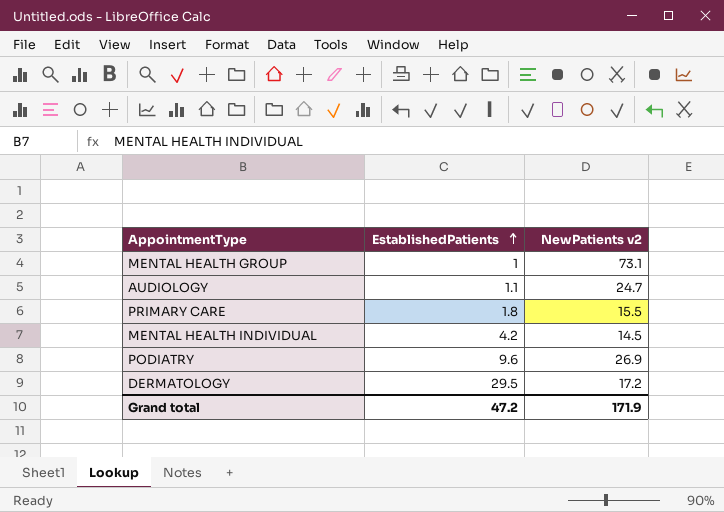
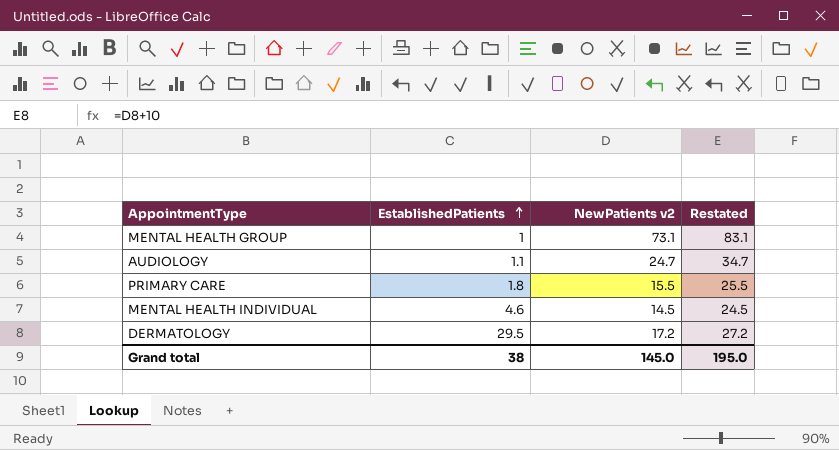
column Restated | formula: none -> [NewPatients v2] + 10
row PODIATRY: 9.6 | 26.9 -> none
MENTAL HEALTH INDIVIDUAL | EstablishedPatients: 4.2 -> 4.6
Grand total | EstablishedPatients: 47.2 -> 38
Grand total | NewPatients v2: 171.9 -> 145.0

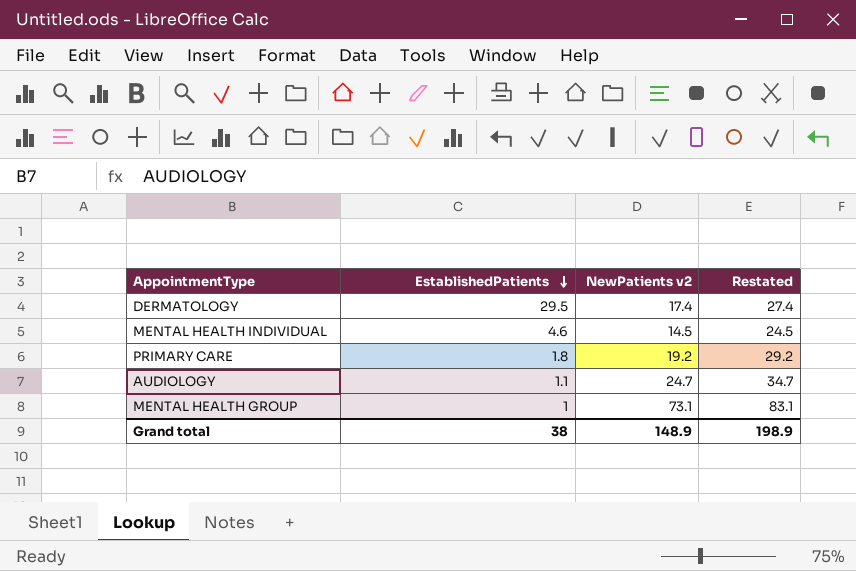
row order: EstablishedPatients ascending -> EstablishedPatients descending
DERMATOLOGY | NewPatients v2: 17.2 -> 17.4
DERMATOLOGY | Restated: 27.2 -> 27.4
PRIMARY CARE | NewPatients v2: 15.5 -> 19.2
PRIMARY CARE | Restated: 25.5 -> 29.2
Grand total | NewPatients v2: 145.0 -> 148.9
Grand total | Restated: 195.0 -> 198.9

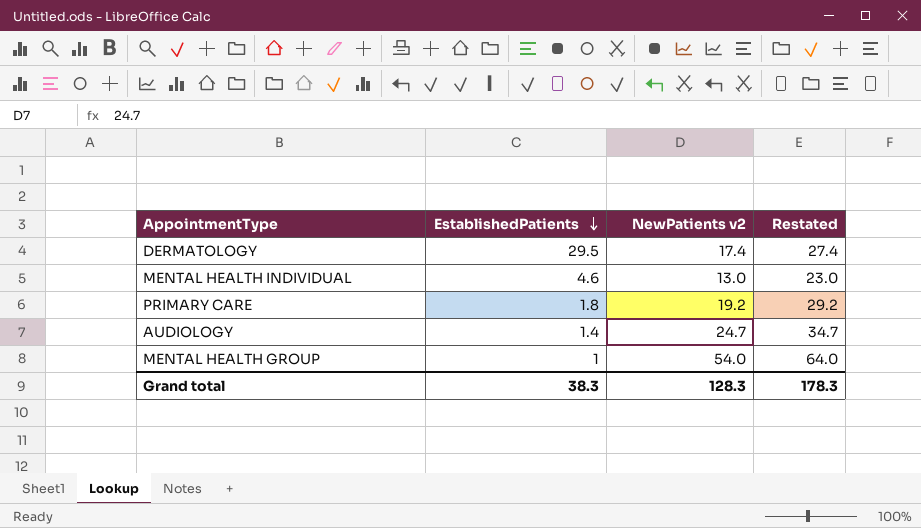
MENTAL HEALTH INDIVIDUAL | NewPatients v2: 14.5 -> 13.0
MENTAL HEALTH INDIVIDUAL | Restated: 24.5 -> 23.0
AUDIOLOGY | EstablishedPatients: 1.1 -> 1.4
MENTAL HEALTH GROUP | NewPatients v2: 73.1 -> 54.0
MENTAL HEALTH GROUP | Restated: 83.1 -> 64.0
Grand total | EstablishedPatients: 38 -> 38.3
Grand total | NewPatients v2: 148.9 -> 128.3
Grand total | Restated: 198.9 -> 178.3

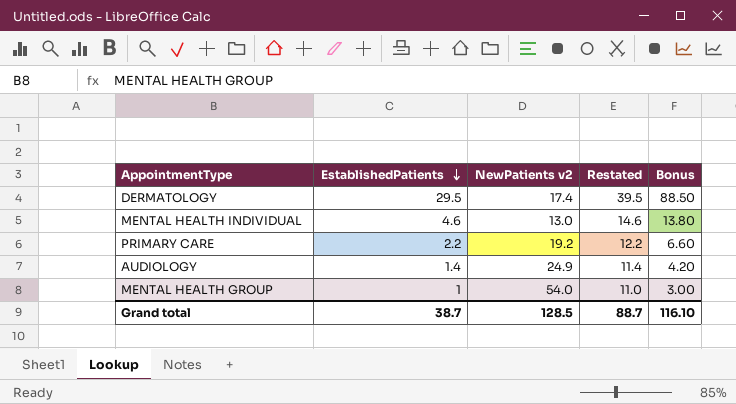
column Restated | formula: [NewPatients v2] + 10 -> [EstablishedPatients] + 10
column Bonus | formula: none -> [EstablishedPatients] * 3
PRIMARY CARE | EstablishedPatients: 1.8 -> 2.2
AUDIOLOGY | NewPatients v2: 24.7 -> 24.9
Grand total | EstablishedPatients: 38.3 -> 38.7
Grand total | NewPatients v2: 128.3 -> 128.5
Grand total | Restated: 178.3 -> 88.7

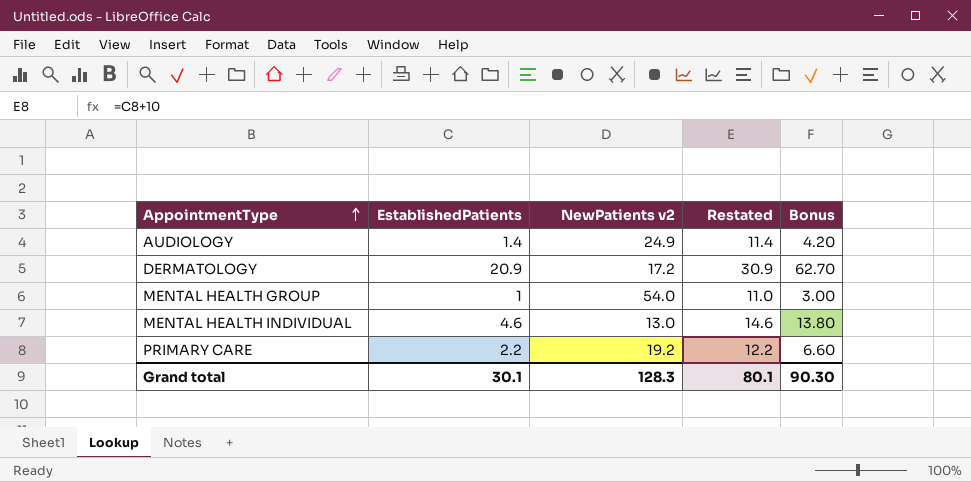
row order: EstablishedPatients descending -> AppointmentType ascending
DERMATOLOGY | EstablishedPatients: 29.5 -> 20.9
DERMATOLOGY | NewPatients v2: 17.4 -> 17.2
DERMATOLOGY | Restated: 39.5 -> 30.9
DERMATOLOGY | Bonus: 88.50 -> 62.70
Grand total | EstablishedPatients: 38.7 -> 30.1
Grand total | NewPatients v2: 128.5 -> 128.3
Grand total | Restated: 88.7 -> 80.1
Grand total | Bonus: 116.10 -> 90.30

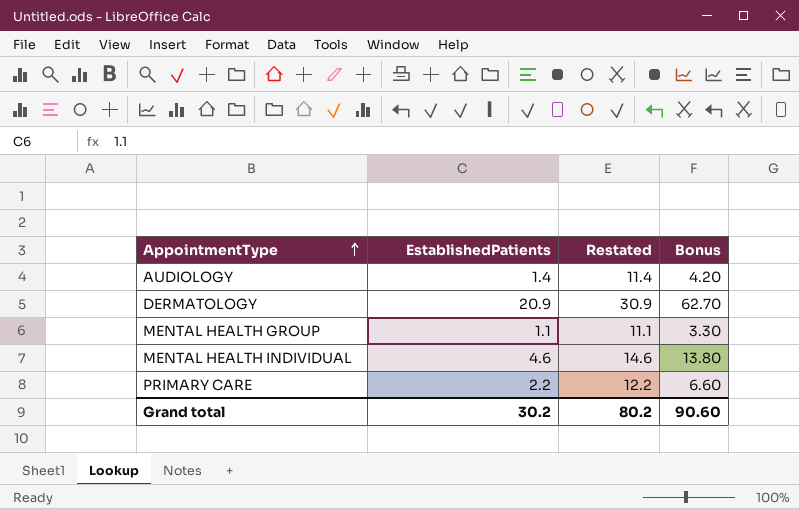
column NewPatients v2 | position: 3 -> none
MENTAL HEALTH GROUP | EstablishedPatients: 1 -> 1.1
MENTAL HEALTH GROUP | Restated: 11.0 -> 11.1
MENTAL HEALTH GROUP | Bonus: 3.00 -> 3.30
Grand total | EstablishedPatients: 30.1 -> 30.2
Grand total | Restated: 80.1 -> 80.2
Grand total | Bonus: 90.30 -> 90.60

